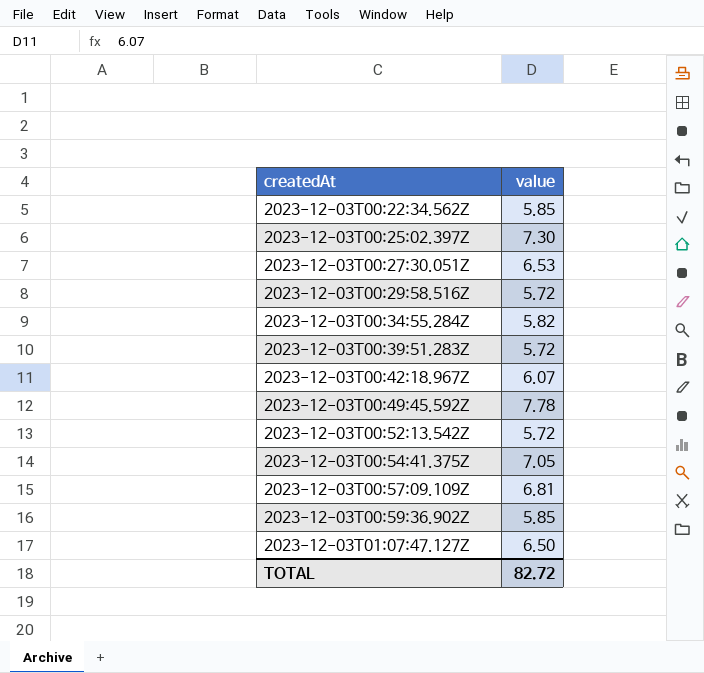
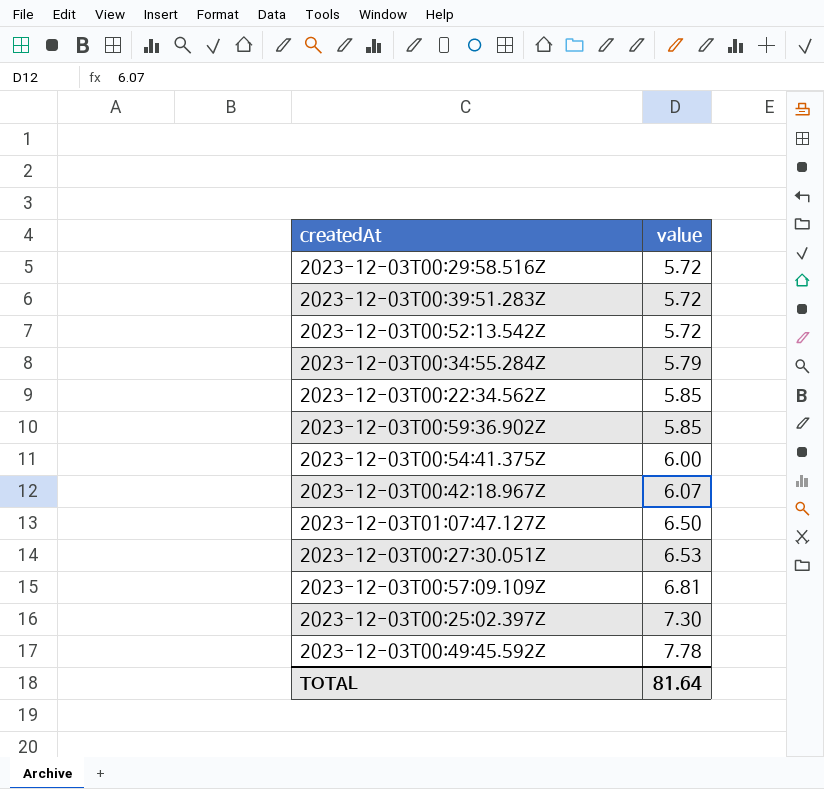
row order: createdAt ascending -> value ascending
2023-12-03T00:34:55.284Z | value: 5.82 -> 5.79
2023-12-03T00:54:41.375Z | value: 7.05 -> 6.00
TOTAL | value: 82.72 -> 81.64

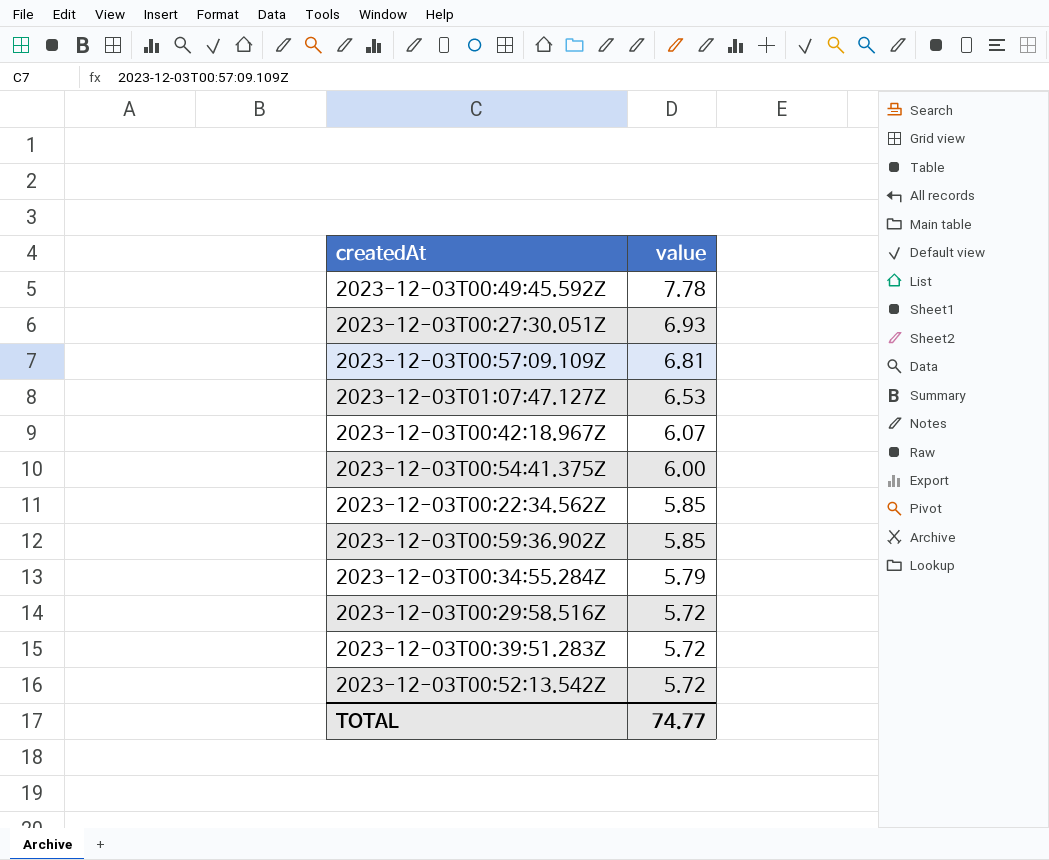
row order: value ascending -> value descending
row 2023-12-03T00:25:02.397Z: 7.30 -> none
2023-12-03T00:27:30.051Z | value: 6.53 -> 6.93
2023-12-03T01:07:47.127Z | value: 6.50 -> 6.53
TOTAL | value: 81.64 -> 74.77

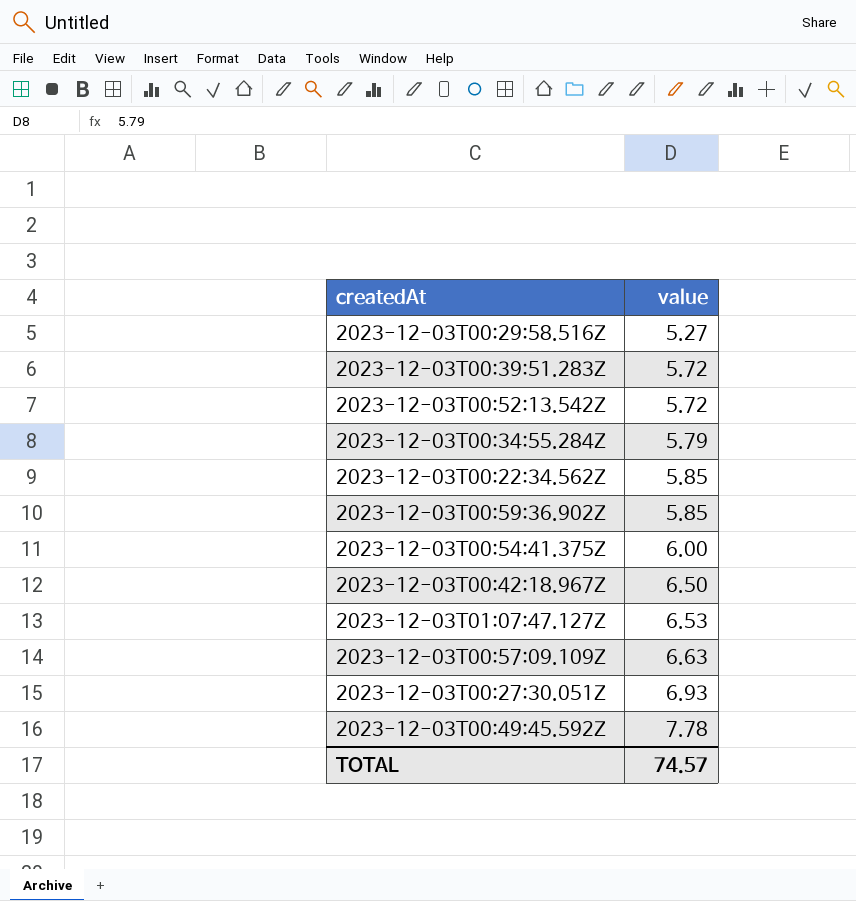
row order: value descending -> value ascending
2023-12-03T00:29:58.516Z | value: 5.72 -> 5.27
2023-12-03T00:42:18.967Z | value: 6.07 -> 6.50
2023-12-03T00:57:09.109Z | value: 6.81 -> 6.63
TOTAL | value: 74.77 -> 74.57

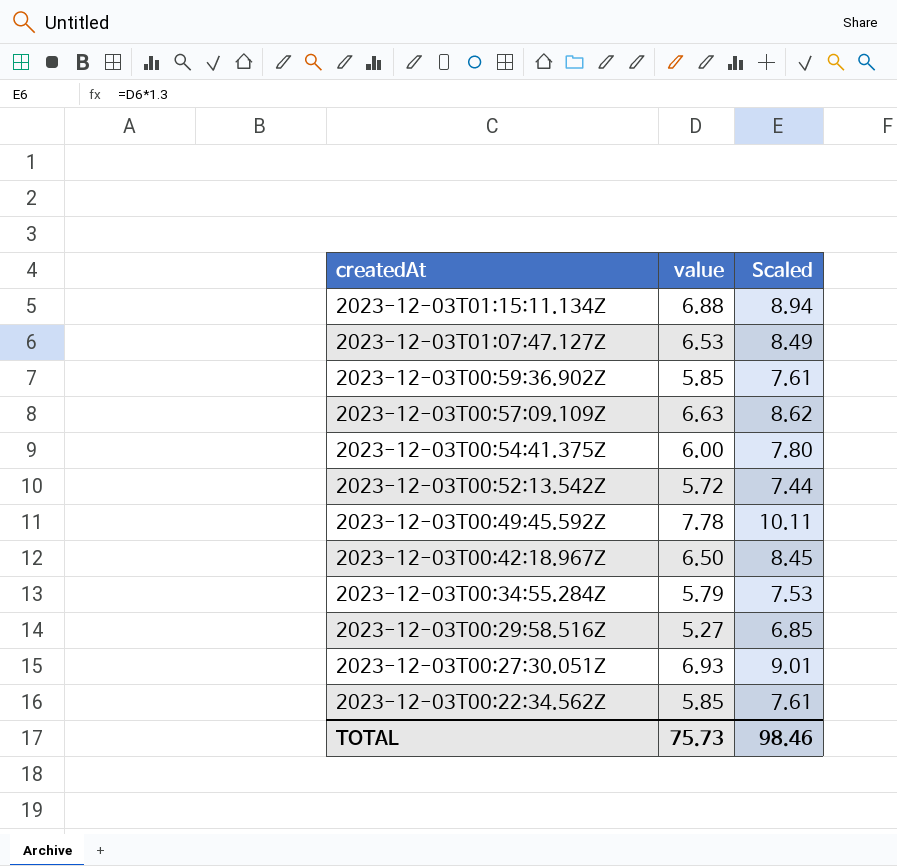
row order: value ascending -> createdAt descending
column Scaled | formula: none -> [value] * 1.3
row 2023-12-03T00:39:51.283Z: 5.72 -> none
row 2023-12-03T01:15:11.134Z: none -> 6.88 | 8.94
TOTAL | value: 74.57 -> 75.73

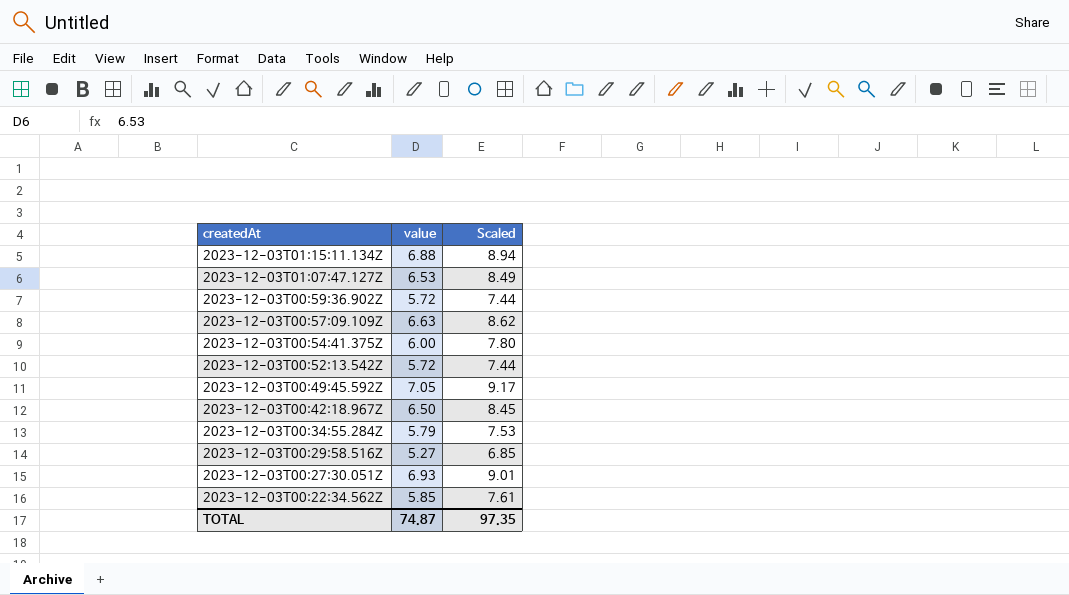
2023-12-03T00:59:36.902Z | value: 5.85 -> 5.72
2023-12-03T00:59:36.902Z | Scaled: 7.61 -> 7.44
2023-12-03T00:49:45.592Z | value: 7.78 -> 7.05
2023-12-03T00:49:45.592Z | Scaled: 10.11 -> 9.17
TOTAL | value: 75.73 -> 74.87
TOTAL | Scaled: 98.46 -> 97.35

